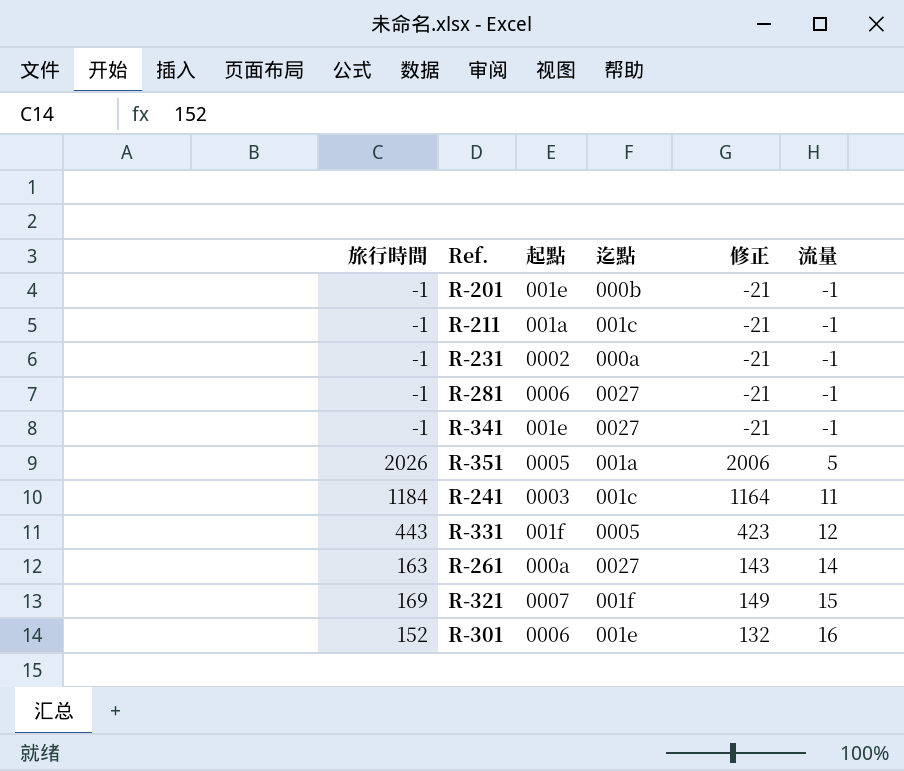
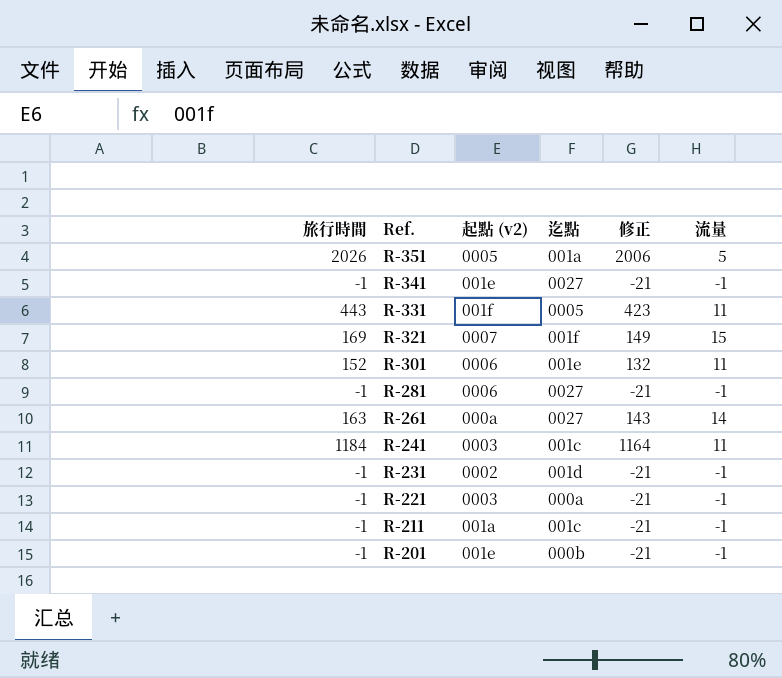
row order: 流量 ascending -> Ref. descending
column name: 起點 -> 起點 (v2)
R-331 | 流量: 12 -> 11
R-301 | 流量: 16 -> 11
R-231 | 迄點: 000a -> 001d
row R-221: none -> -1 | 0003 | 000a | -21 | -1

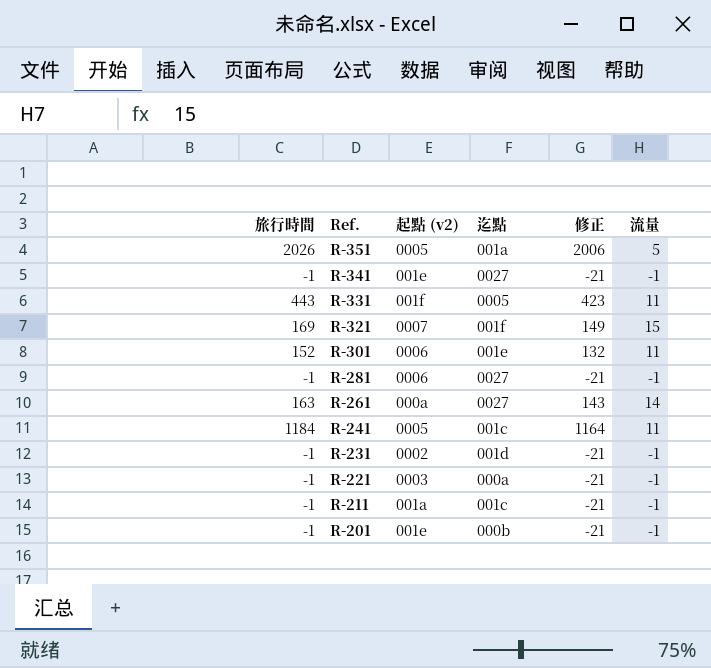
R-241 | 起點 (v2): 0003 -> 0005

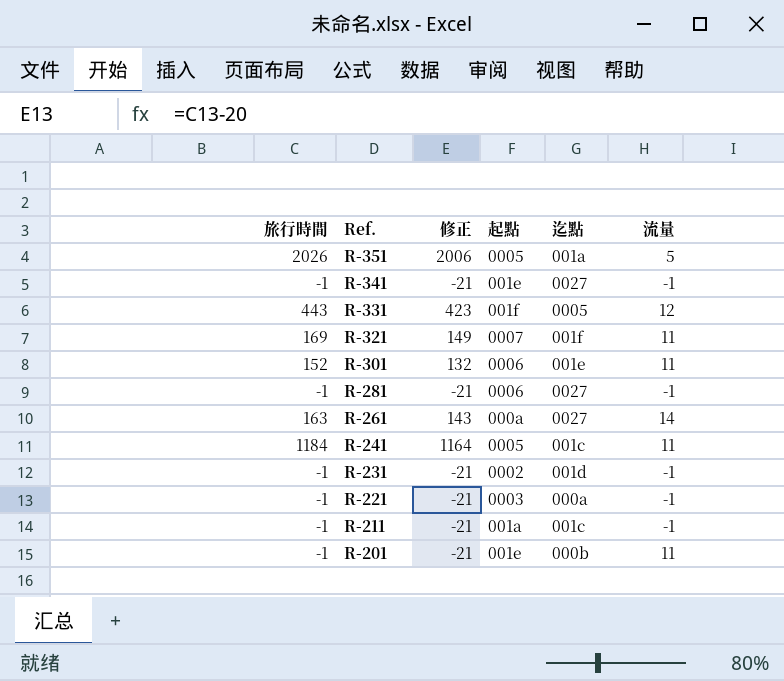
column 修正 | position: 5 -> 3
column name: 起點 (v2) -> 起點
R-331 | 流量: 11 -> 12
R-321 | 流量: 15 -> 11
R-201 | 流量: -1 -> 11

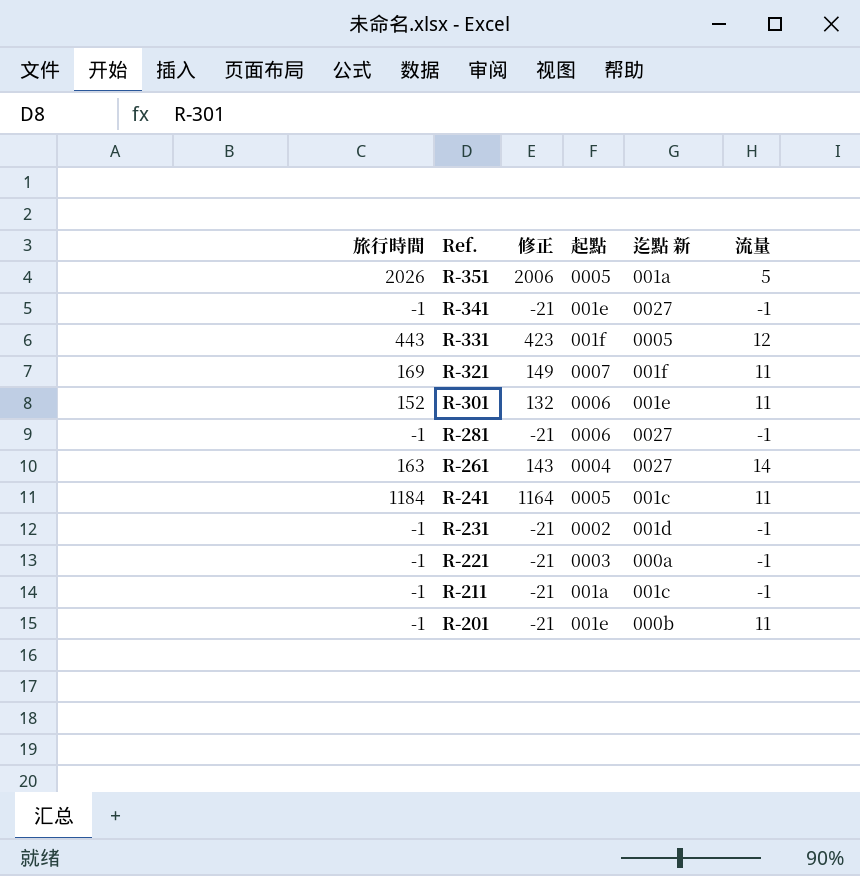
column name: 迄點 -> 迄點 新
R-261 | 起點: 000a -> 0004

